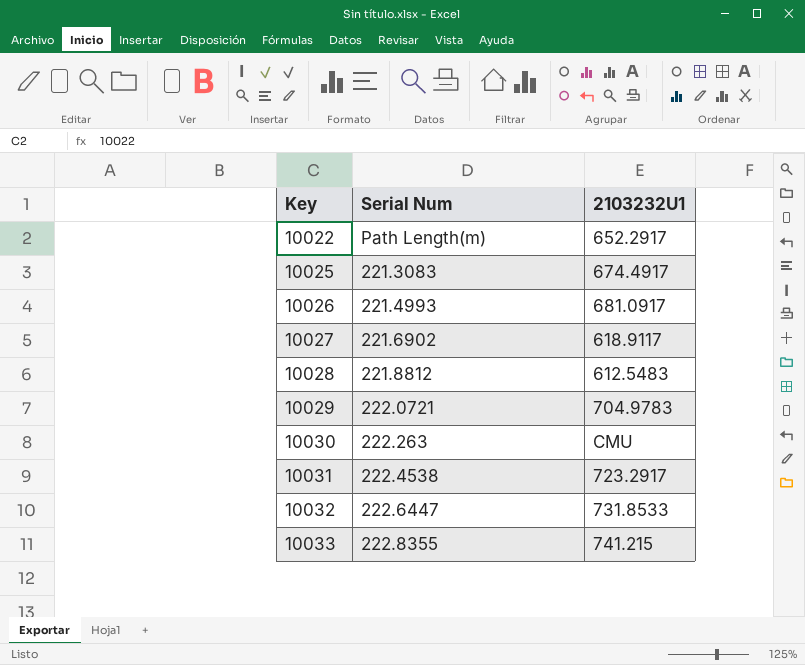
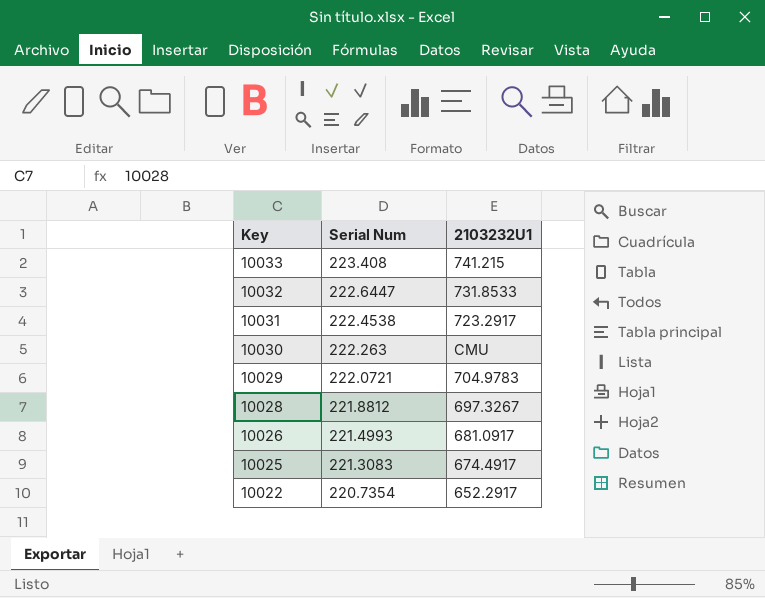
row order: Key ascending -> Key descending
row 10027: 221.6902 | 618.9117 -> none
10033 | Serial Num: 222.8355 -> 223.408
10028 | 2103232U1: 612.5483 -> 697.3267
10022 | Serial Num: Path Length(m) -> 220.7354

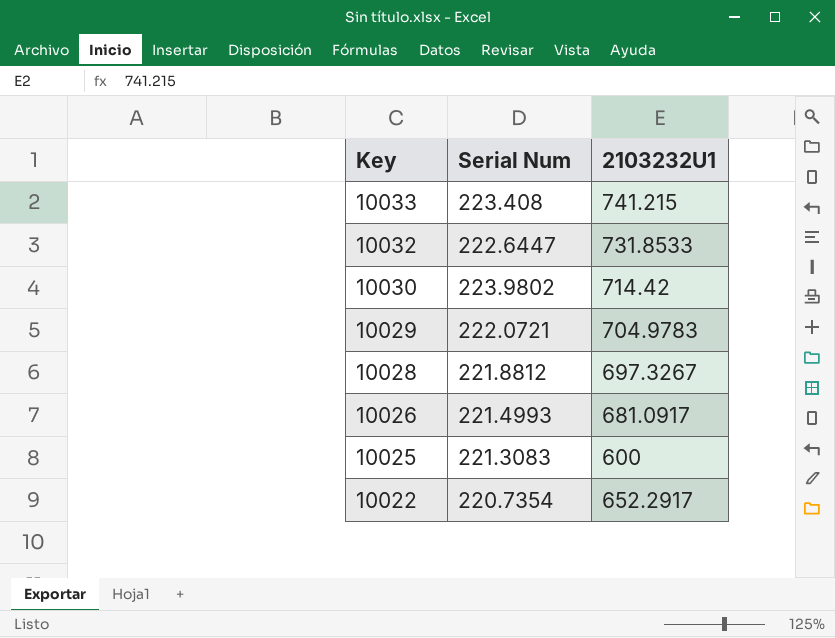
row 10031: 222.4538 | 723.2917 -> none
10030 | Serial Num: 222.263 -> 223.9802
10030 | 2103232U1: CMU -> 714.42
10025 | 2103232U1: 674.4917 -> 600

